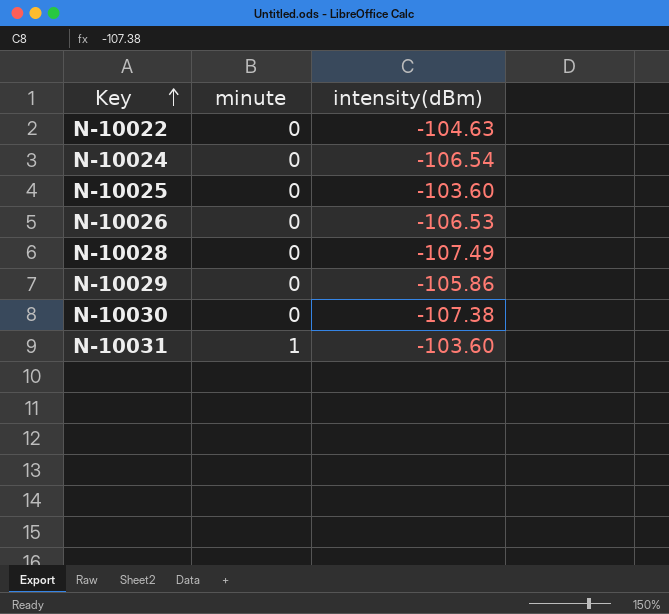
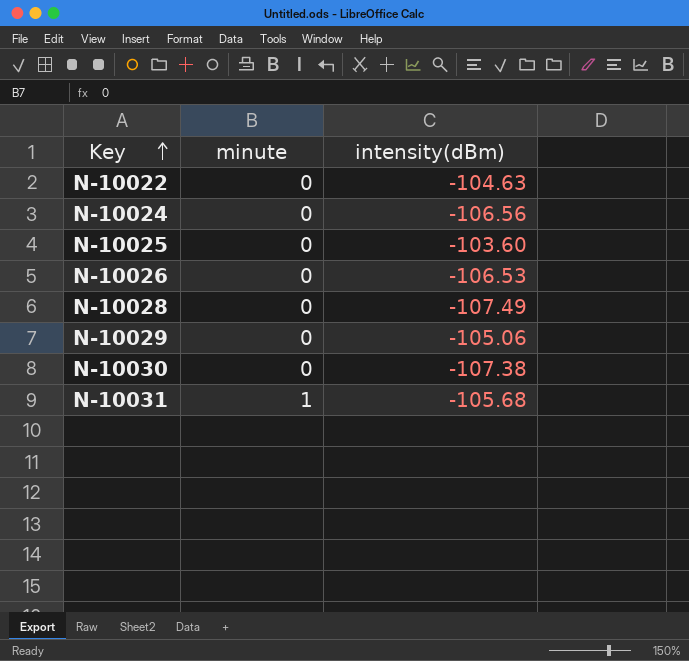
N-10024 | intensity(dBm): -106.54 -> -106.56
N-10029 | intensity(dBm): -105.86 -> -105.06
N-10031 | intensity(dBm): -103.60 -> -105.68

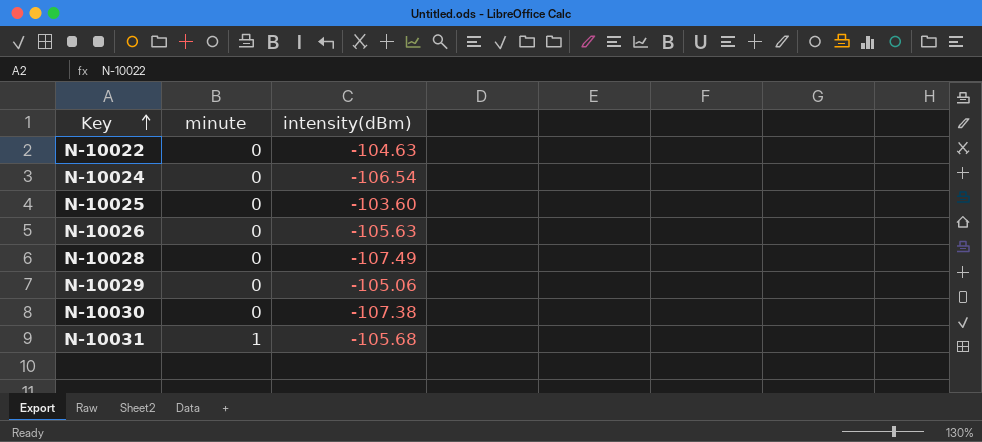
N-10024 | intensity(dBm): -106.56 -> -106.54
N-10026 | intensity(dBm): -106.53 -> -105.63

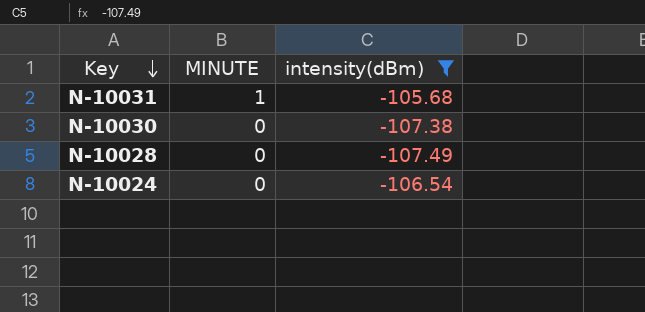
filter: none -> intensity(dBm) <= -105.68
row order: Key ascending -> Key descending
column name: minute -> MINUTE

